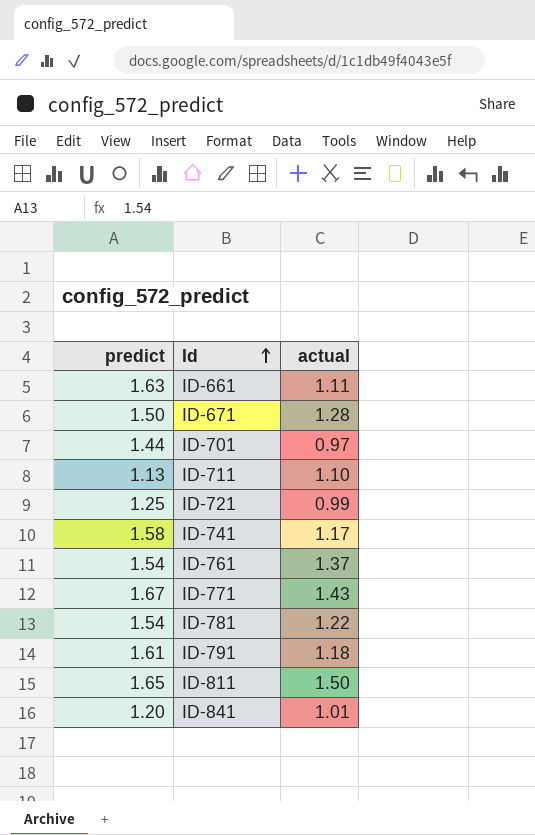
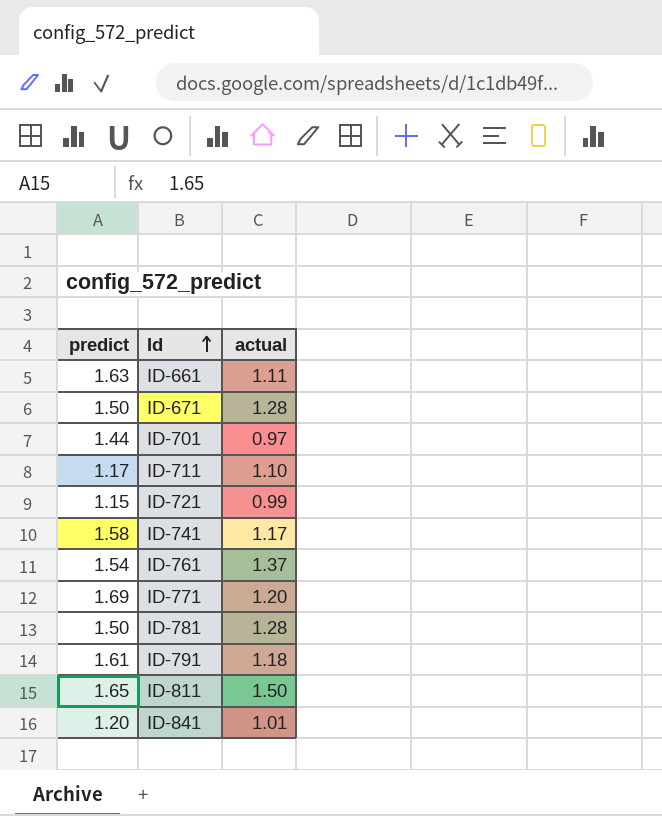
ID-711 | predict: 1.13 -> 1.17
ID-721 | predict: 1.25 -> 1.15
ID-771 | predict: 1.67 -> 1.69
ID-771 | actual: 1.43 -> 1.20
ID-781 | predict: 1.54 -> 1.50
ID-781 | actual: 1.22 -> 1.28

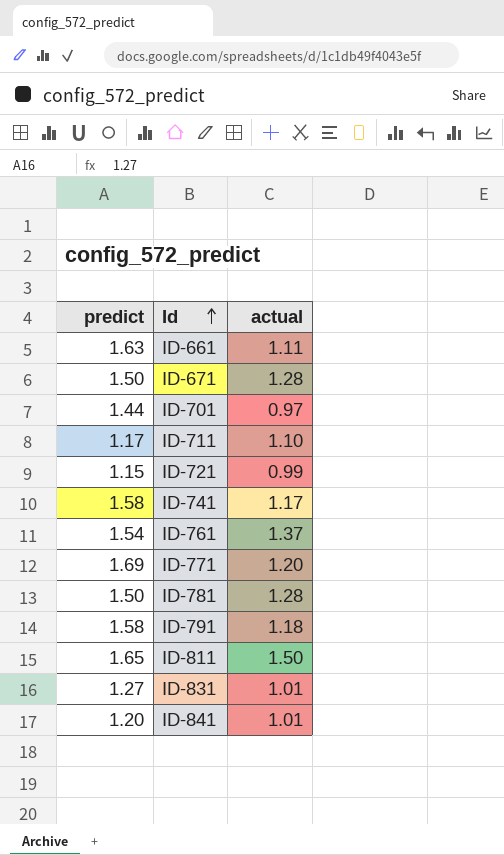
ID-791 | predict: 1.61 -> 1.58
row ID-831: none -> 1.27 | 1.01

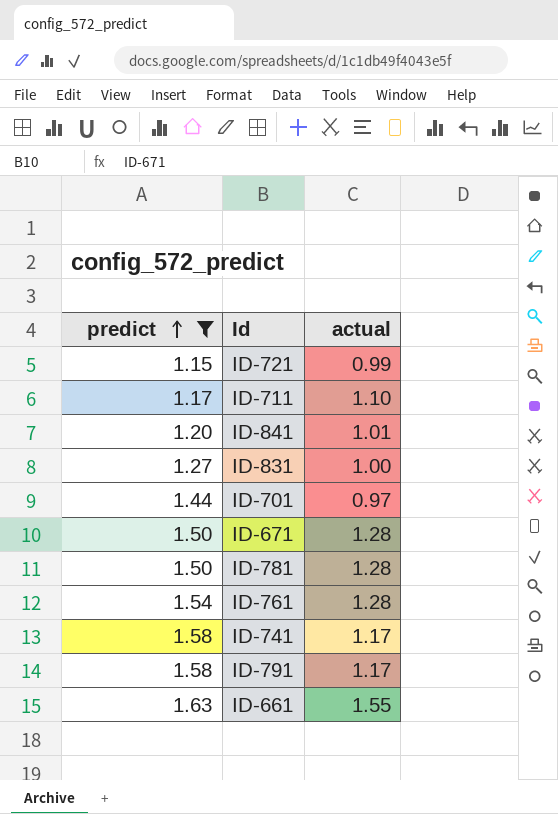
filter: none -> predict <= 1.63
row order: Id ascending -> predict ascending
ID-831 | actual: 1.01 -> 1.00
ID-761 | actual: 1.37 -> 1.28
ID-791 | actual: 1.18 -> 1.17
ID-661 | actual: 1.11 -> 1.55

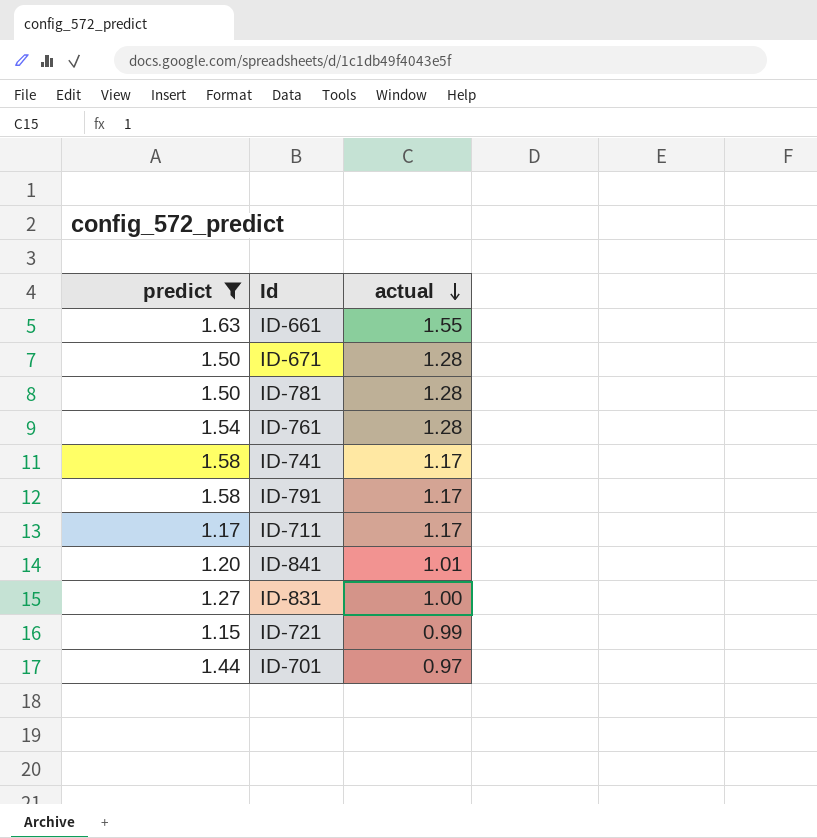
row order: predict ascending -> actual descending
ID-711 | actual: 1.10 -> 1.17

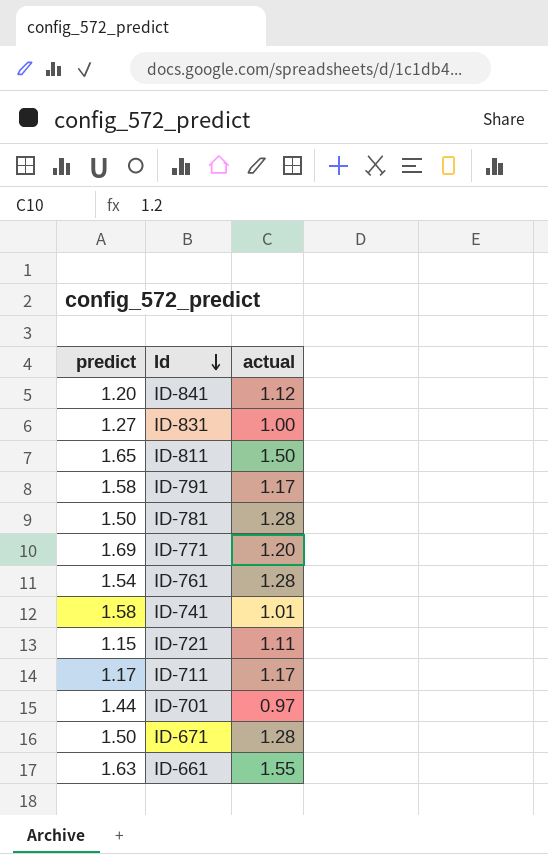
filter: predict <= 1.63 -> none
row order: actual descending -> Id descending
ID-841 | actual: 1.01 -> 1.12
ID-741 | actual: 1.17 -> 1.01
ID-721 | actual: 0.99 -> 1.11

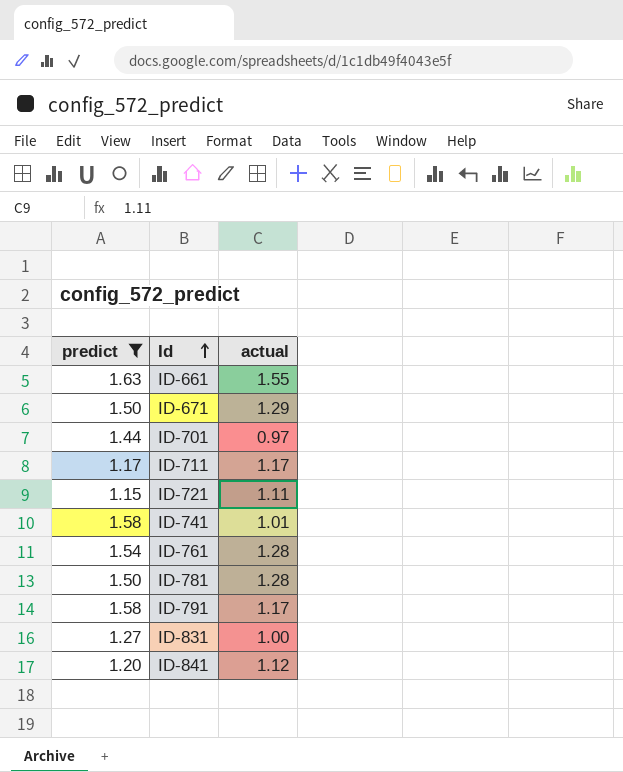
filter: none -> predict <= 1.63
row order: Id descending -> Id ascending
ID-671 | actual: 1.28 -> 1.29

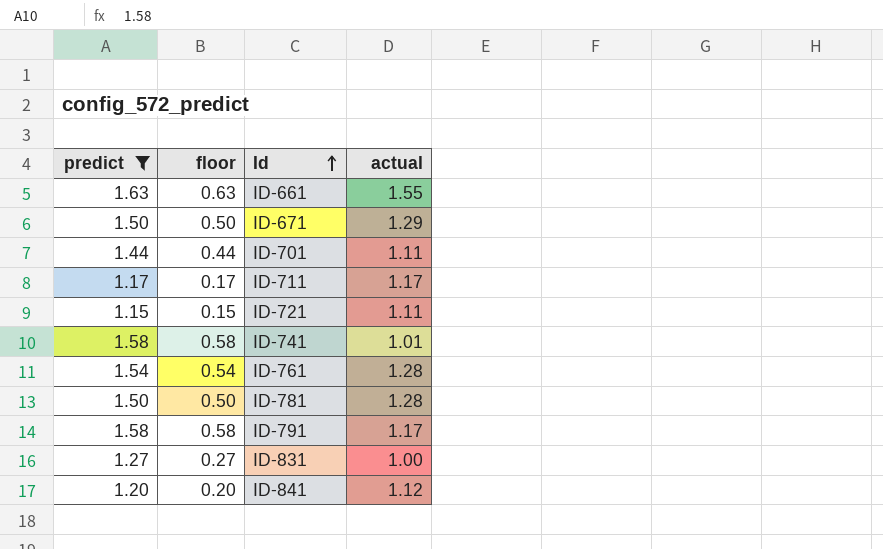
column floor | formula: none -> [predict] - 1
ID-701 | actual: 0.97 -> 1.11

